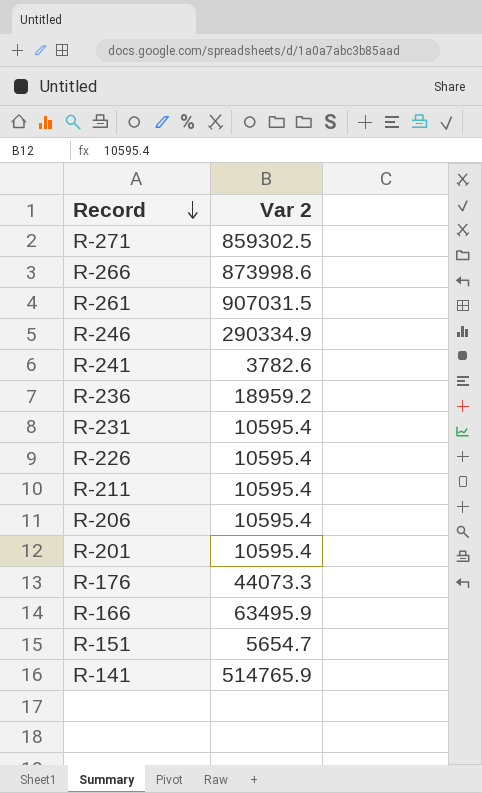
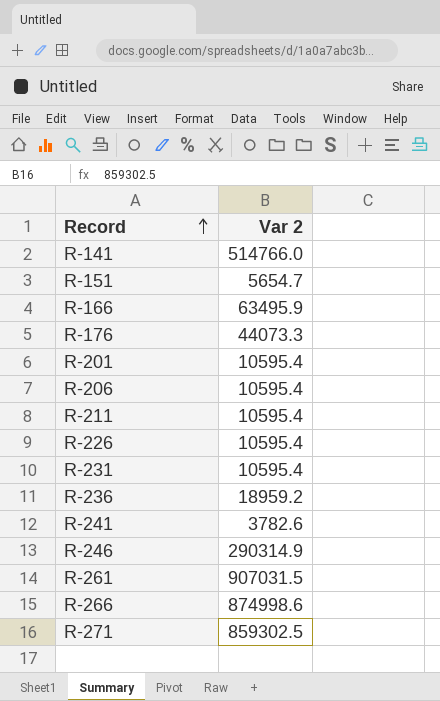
row order: Record descending -> Record ascending
R-141 | Var 2: 514765.9 -> 514766.0
R-246 | Var 2: 290334.9 -> 290314.9
R-266 | Var 2: 873998.6 -> 874998.6

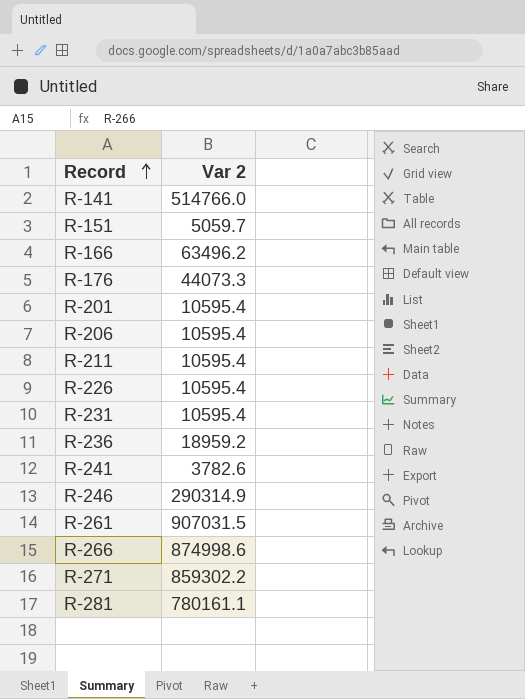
R-151 | Var 2: 5654.7 -> 5059.7
R-166 | Var 2: 63495.9 -> 63496.2
R-271 | Var 2: 859302.5 -> 859302.2
row R-281: none -> 780161.1

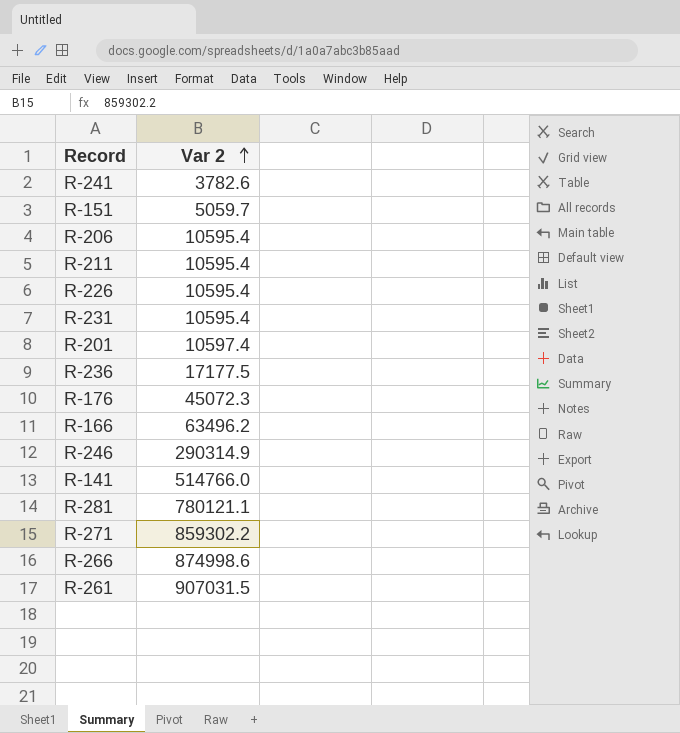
row order: Record ascending -> Var 2 ascending
R-201 | Var 2: 10595.4 -> 10597.4
R-236 | Var 2: 18959.2 -> 17177.5
R-176 | Var 2: 44073.3 -> 45072.3
R-281 | Var 2: 780161.1 -> 780121.1

